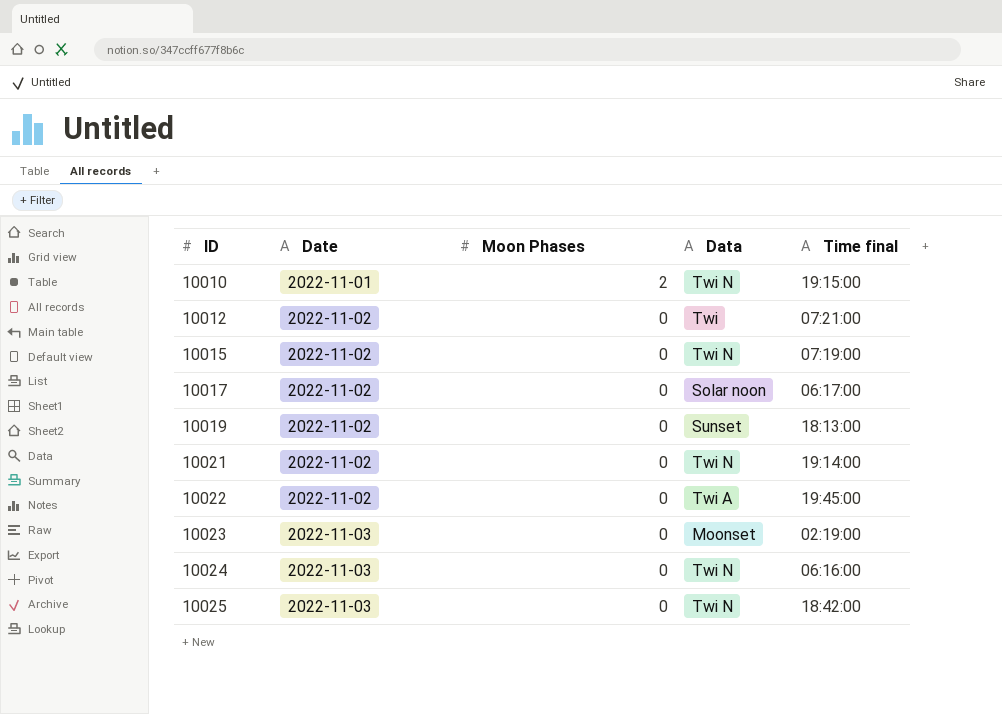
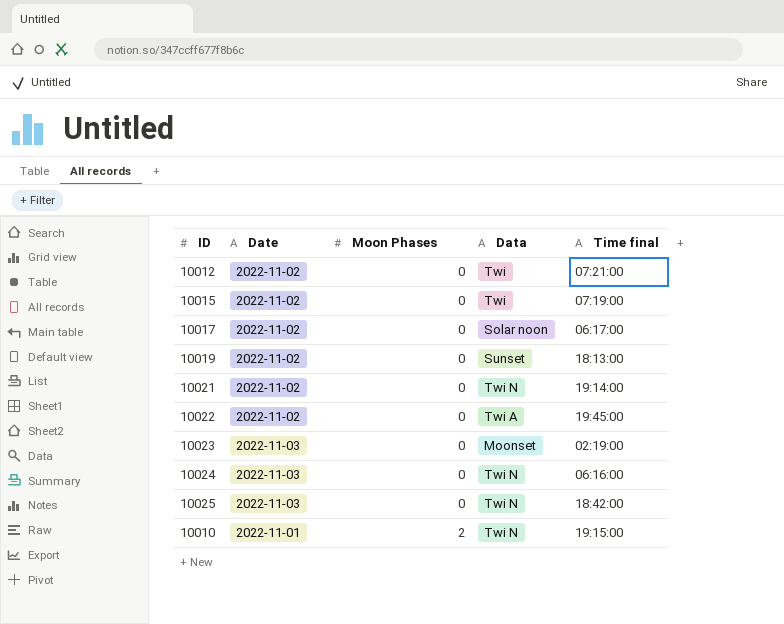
row order: ID ascending -> Moon Phases ascending
10015 | Data: Twi N -> Twi

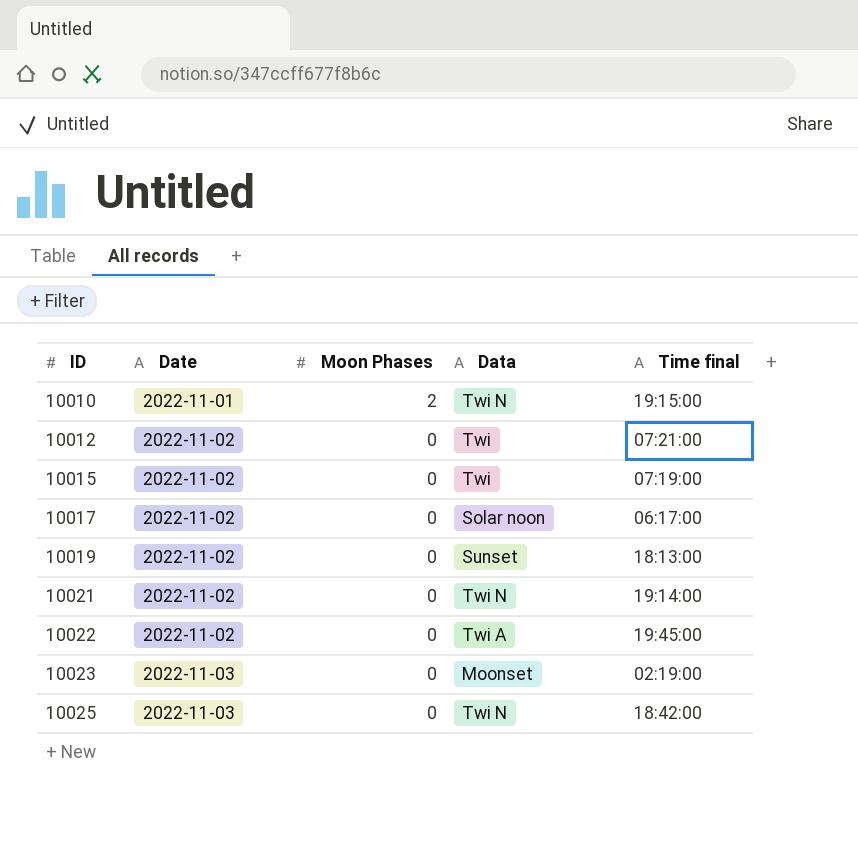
row order: Moon Phases ascending -> ID ascending
row 10024: 2022-11-03 | 0 | Twi N | 06:16:00 -> none

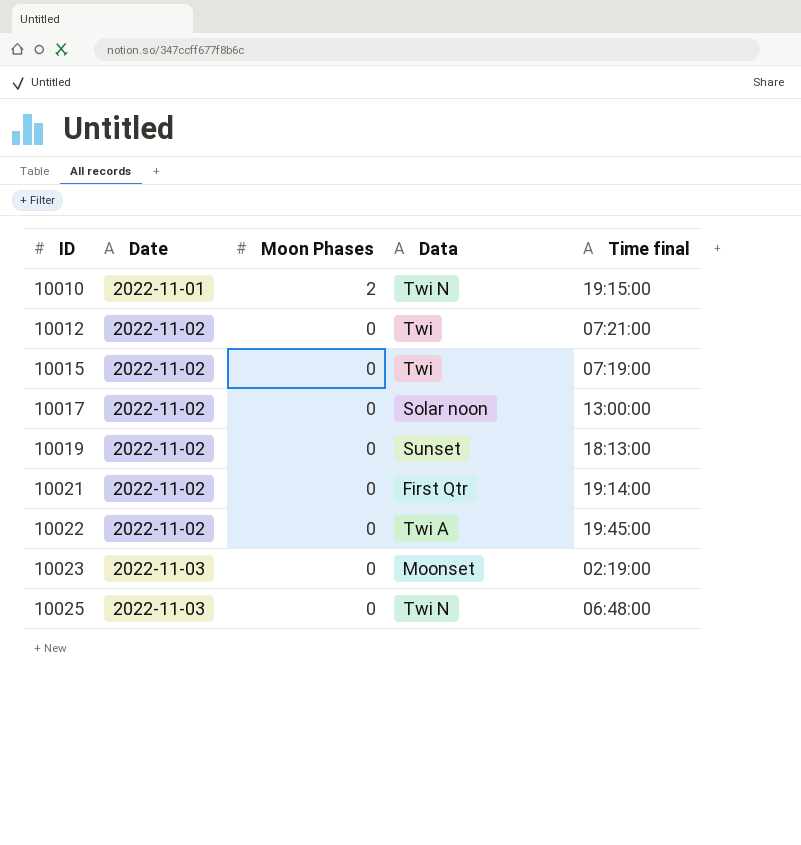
10017 | Time final: 06:17:00 -> 13:00:00
10021 | Data: Twi N -> First Qtr
10025 | Time final: 18:42:00 -> 06:48:00

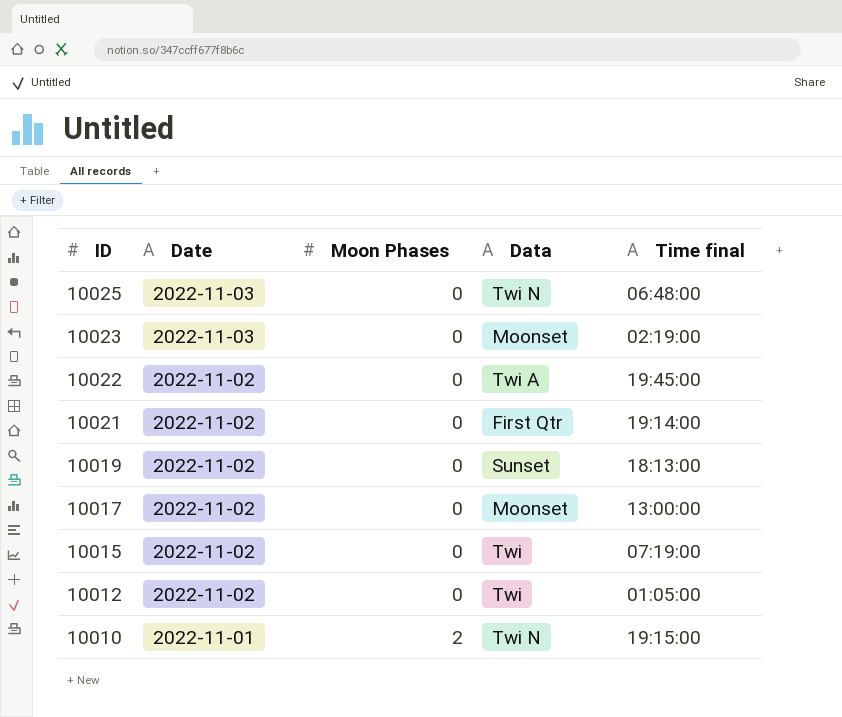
row order: ID ascending -> ID descending
10017 | Data: Solar noon -> Moonset
10012 | Time final: 07:21:00 -> 01:05:00

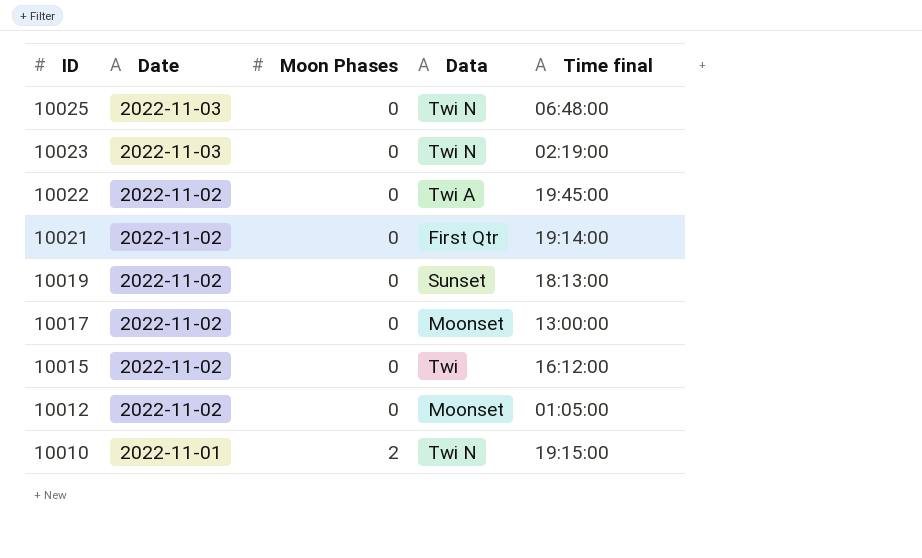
10023 | Data: Moonset -> Twi N
10015 | Time final: 07:19:00 -> 16:12:00
10012 | Data: Twi -> Moonset

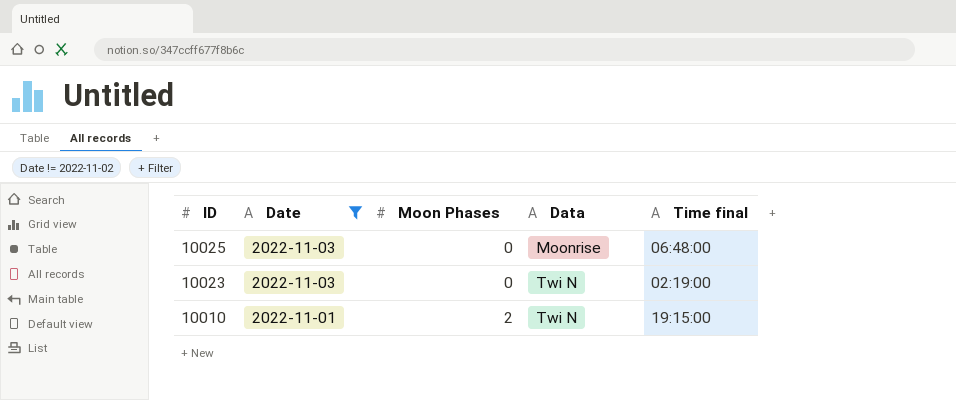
filter: none -> Date != 2022-11-02
10025 | Data: Twi N -> Moonrise

